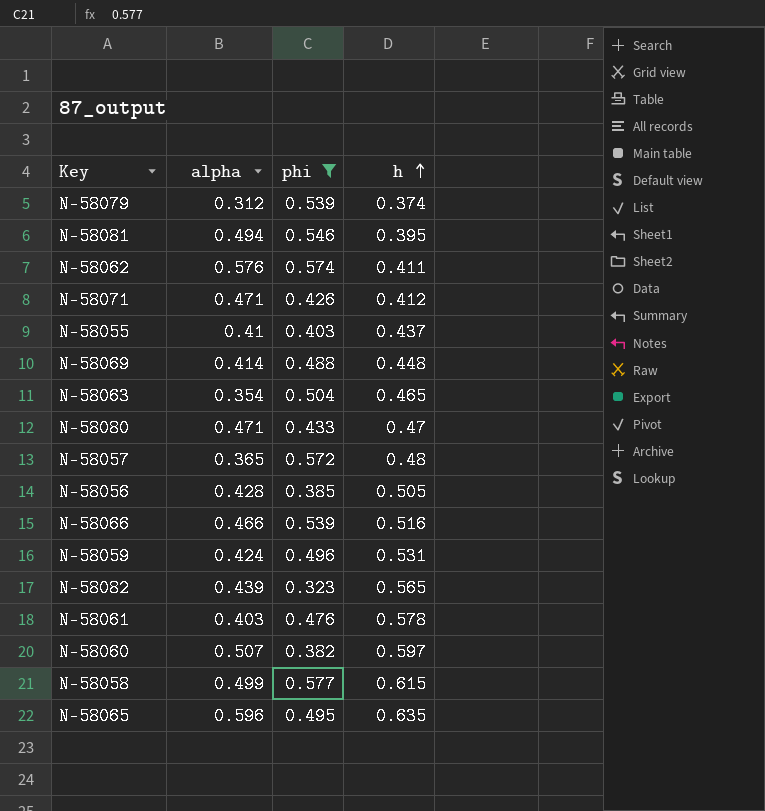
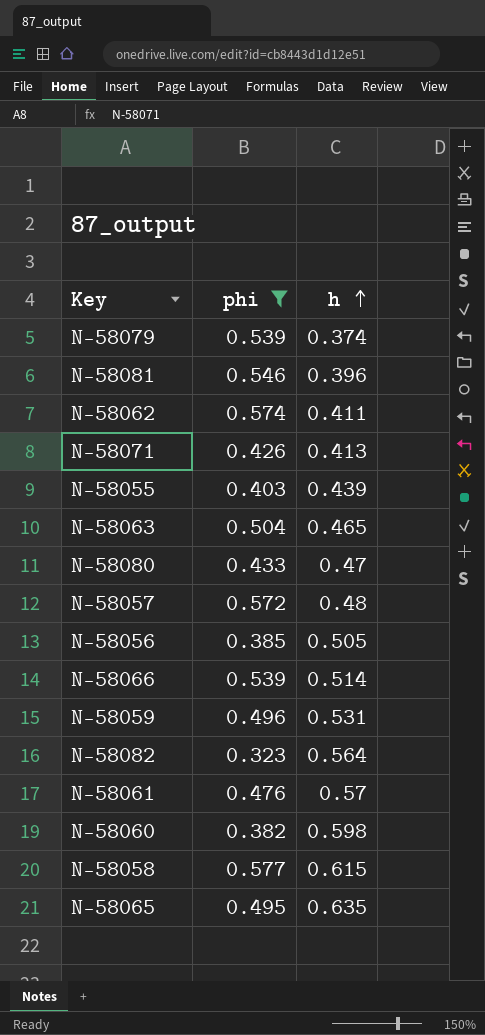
column alpha | position: 2 -> none
row N-58069: 0.414 | 0.488 | 0.448 -> none
N-58081 | h: 0.395 -> 0.396
N-58071 | h: 0.412 -> 0.413
N-58055 | h: 0.437 -> 0.439
N-58066 | h: 0.516 -> 0.514
N-58082 | h: 0.565 -> 0.564
N-58061 | h: 0.578 -> 0.57
N-58060 | h: 0.597 -> 0.598

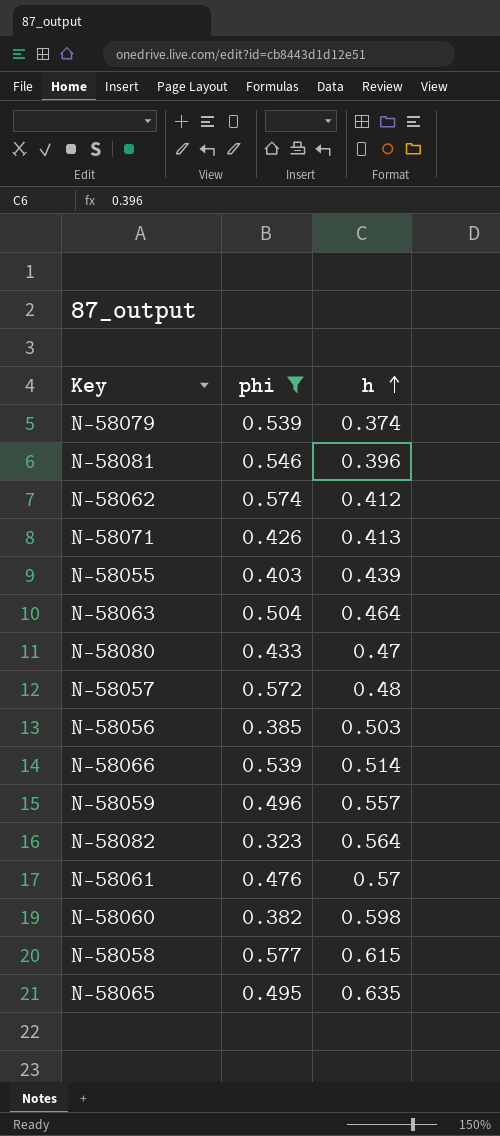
N-58062 | h: 0.411 -> 0.412
N-58063 | h: 0.465 -> 0.464
N-58056 | h: 0.505 -> 0.503
N-58059 | h: 0.531 -> 0.557

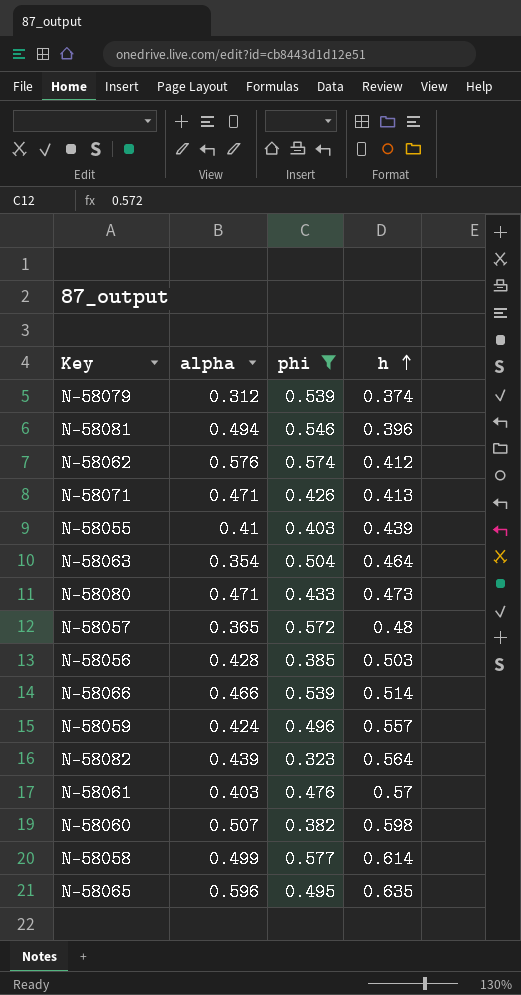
column alpha | position: none -> 2
N-58080 | h: 0.47 -> 0.473
N-58058 | h: 0.615 -> 0.614

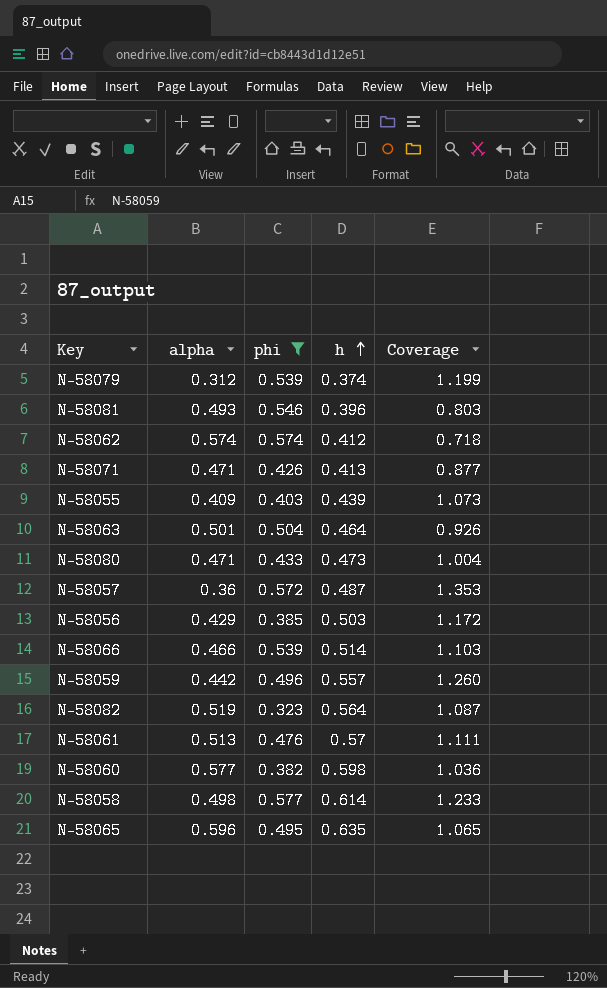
column Coverage | formula: none -> [h] / [alpha]
N-58081 | alpha: 0.494 -> 0.493
N-58062 | alpha: 0.576 -> 0.574
N-58055 | alpha: 0.41 -> 0.409
N-58063 | alpha: 0.354 -> 0.501
N-58057 | alpha: 0.365 -> 0.36
N-58057 | h: 0.48 -> 0.487
N-58056 | alpha: 0.428 -> 0.429
N-58059 | alpha: 0.424 -> 0.442
N-58082 | alpha: 0.439 -> 0.519
N-58061 | alpha: 0.403 -> 0.513
N-58060 | alpha: 0.507 -> 0.577
N-58058 | alpha: 0.499 -> 0.498

